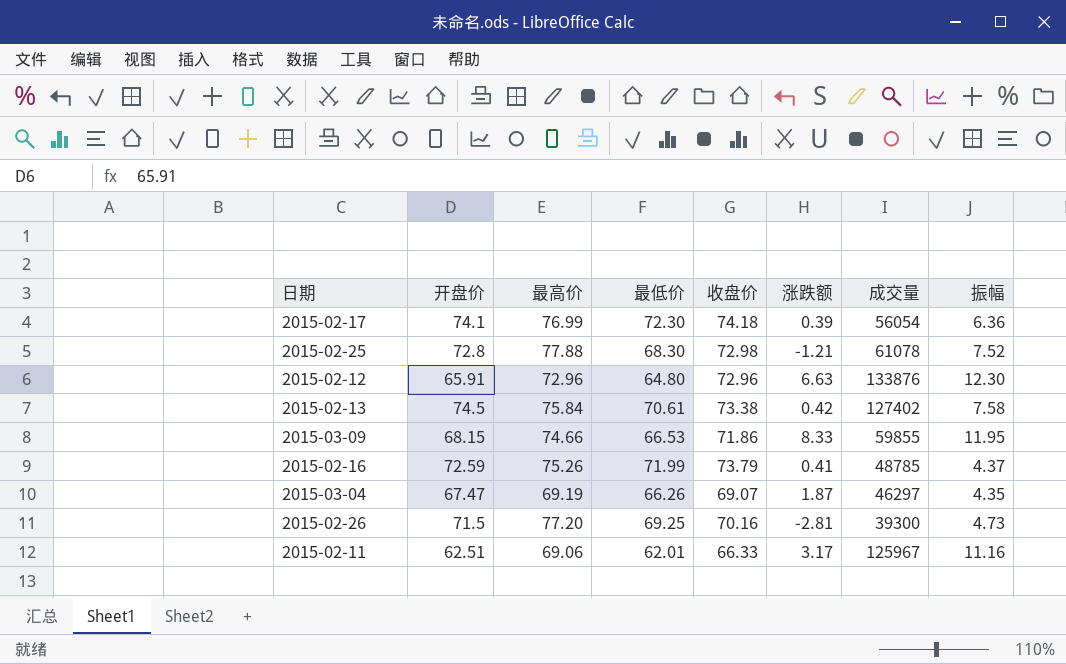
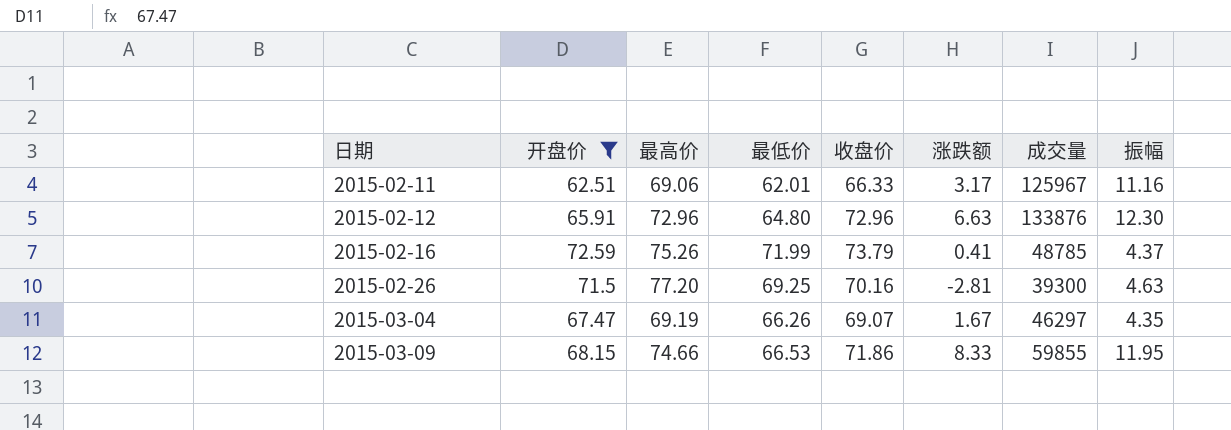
filter: none -> 开盘价 <= 72.59
row order: none -> 日期 ascending
2015-02-26 | 振幅: 4.73 -> 4.63
2015-03-04 | 涨跌额: 1.87 -> 1.67

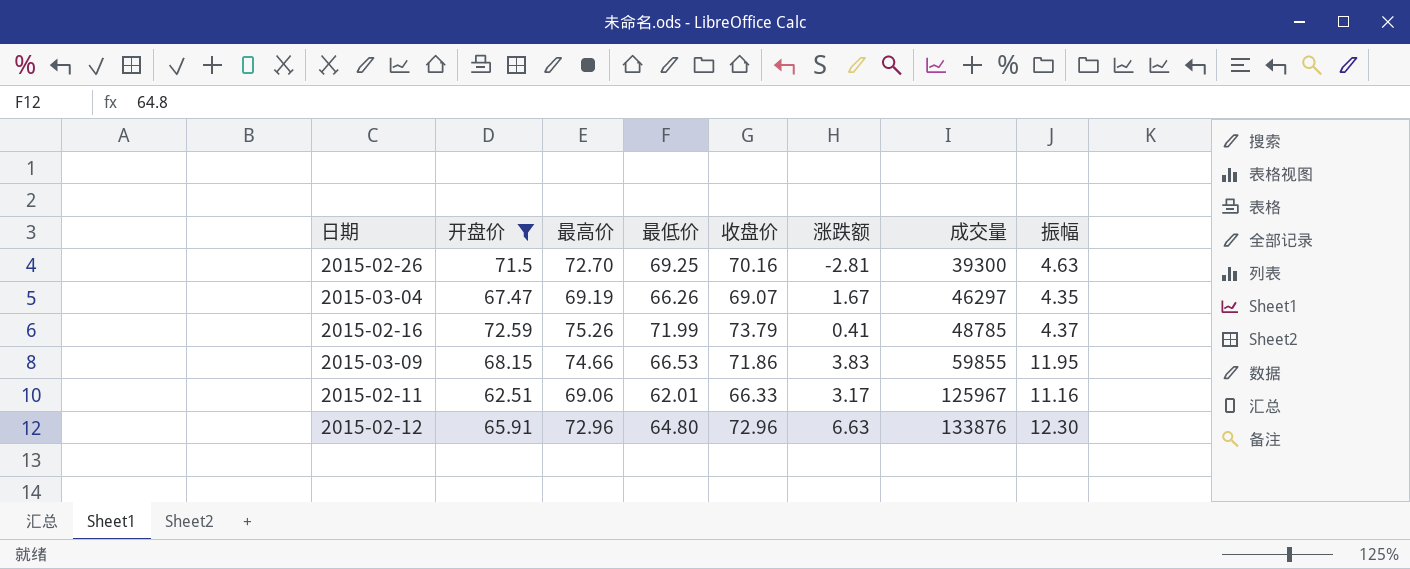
row order: 日期 ascending -> 成交量 ascending
2015-02-26 | 最高价: 77.20 -> 72.70
2015-03-09 | 涨跌额: 8.33 -> 3.83

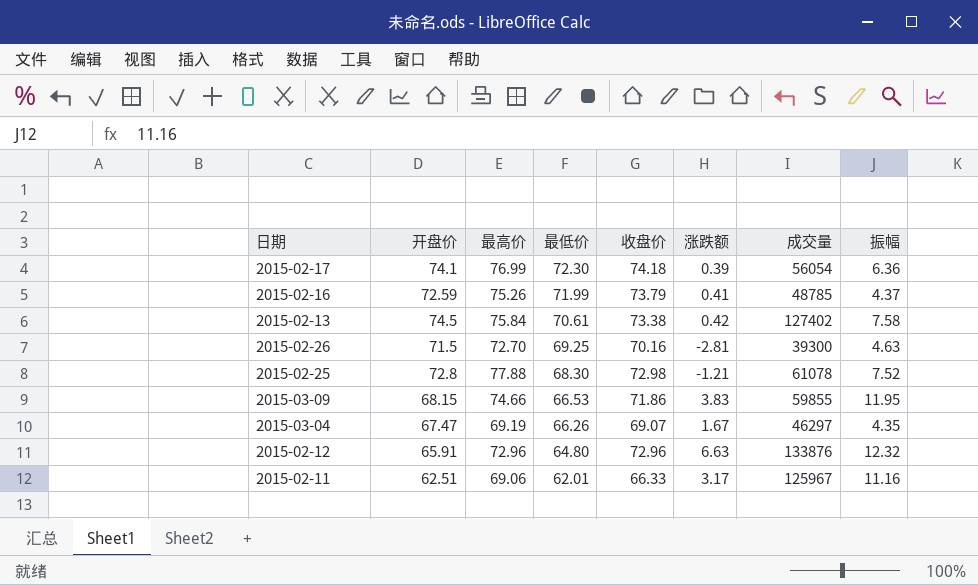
filter: 开盘价 <= 72.59 -> none
row order: 成交量 ascending -> 最低价 descending
2015-02-12 | 振幅: 12.30 -> 12.32

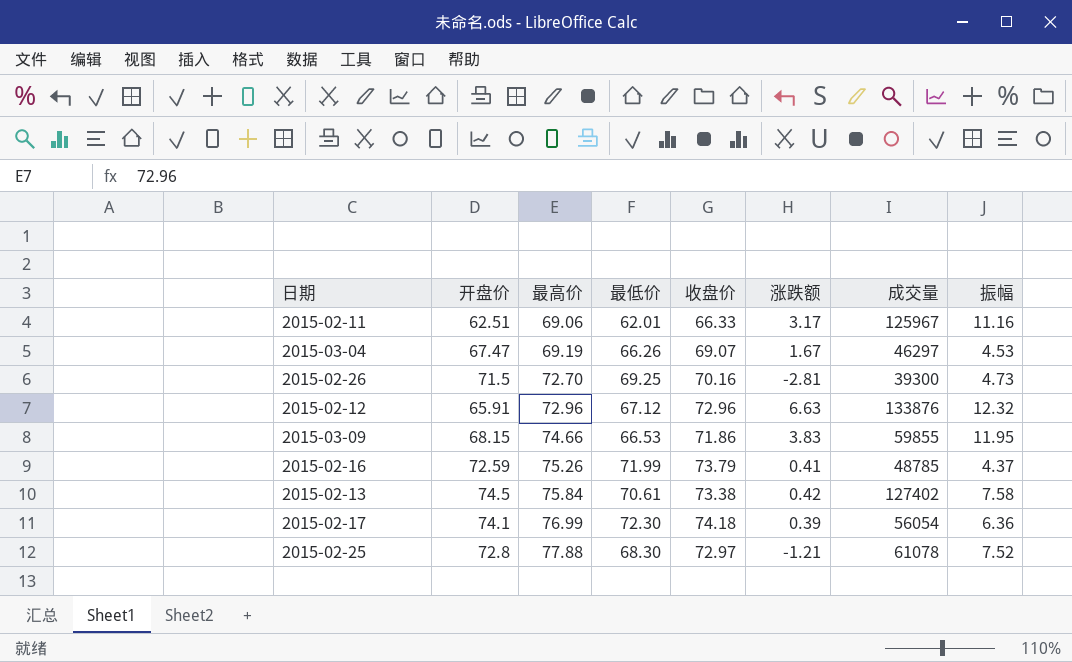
row order: 最低价 descending -> 最高价 ascending
2015-03-04 | 振幅: 4.35 -> 4.53
2015-02-26 | 振幅: 4.63 -> 4.73
2015-02-12 | 最低价: 64.80 -> 67.12
2015-02-25 | 收盘价: 72.98 -> 72.97

